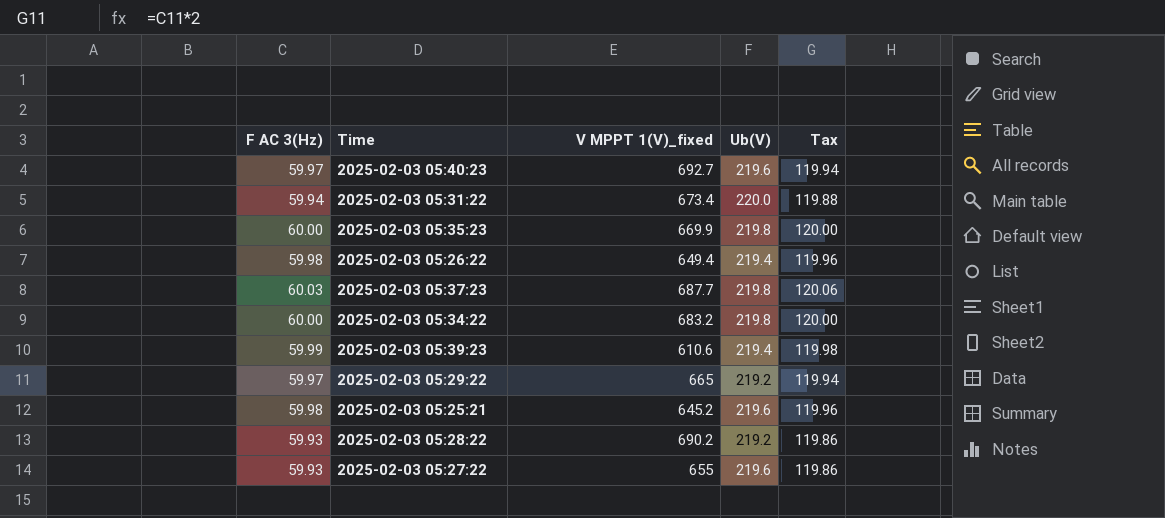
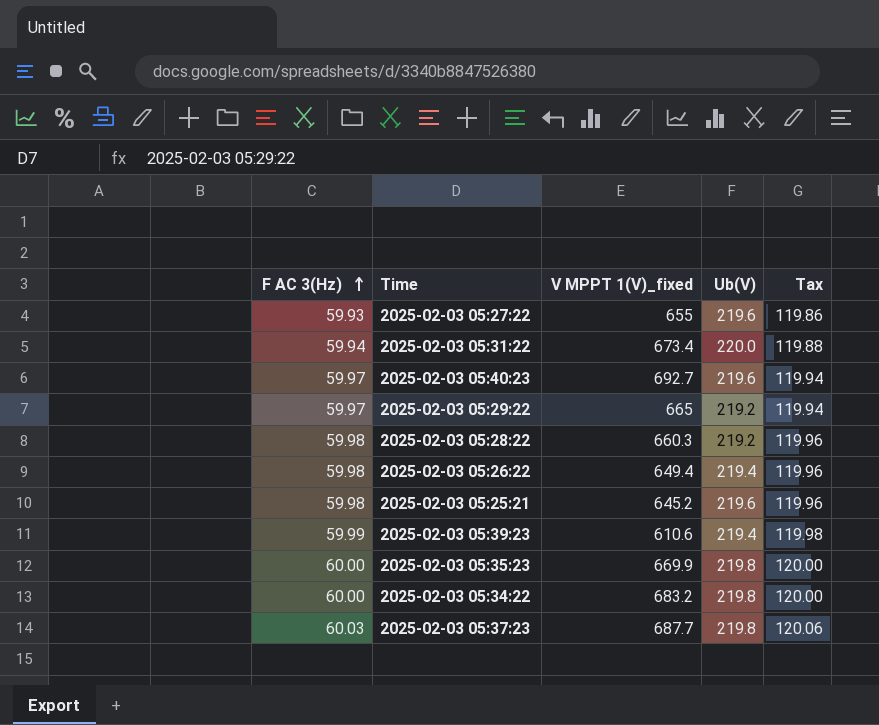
row order: none -> F AC 3(Hz) ascending
2025-02-03 05:28:22 | F AC 3(Hz): 59.93 -> 59.98
2025-02-03 05:28:22 | V MPPT 1(V)_fixed: 690.2 -> 660.3
2025-02-03 05:28:22 | Tax: 119.86 -> 119.96

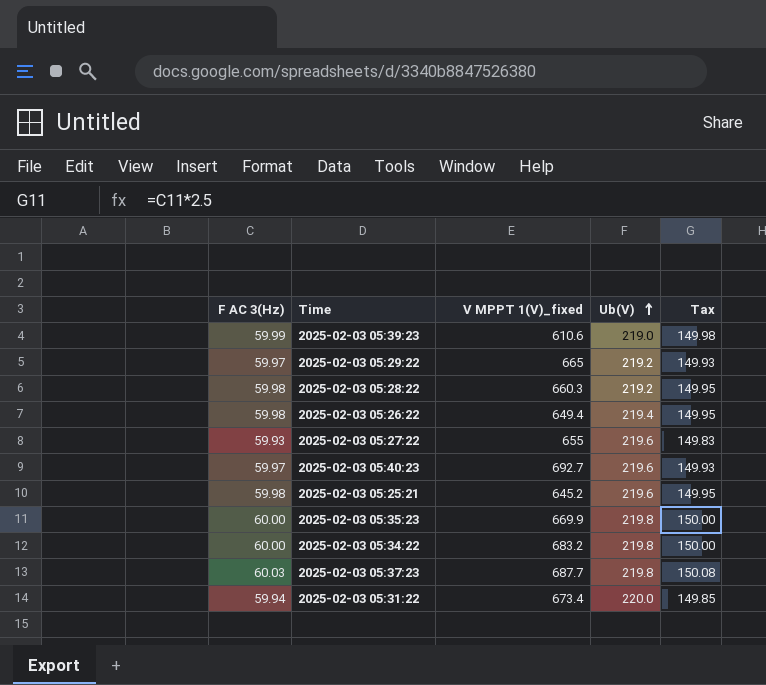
row order: F AC 3(Hz) ascending -> Ub(V) ascending
column Tax | formula: [F AC 3(Hz)] * 2 -> [F AC 3(Hz)] * 2.5
2025-02-03 05:39:23 | Ub(V): 219.4 -> 219.0

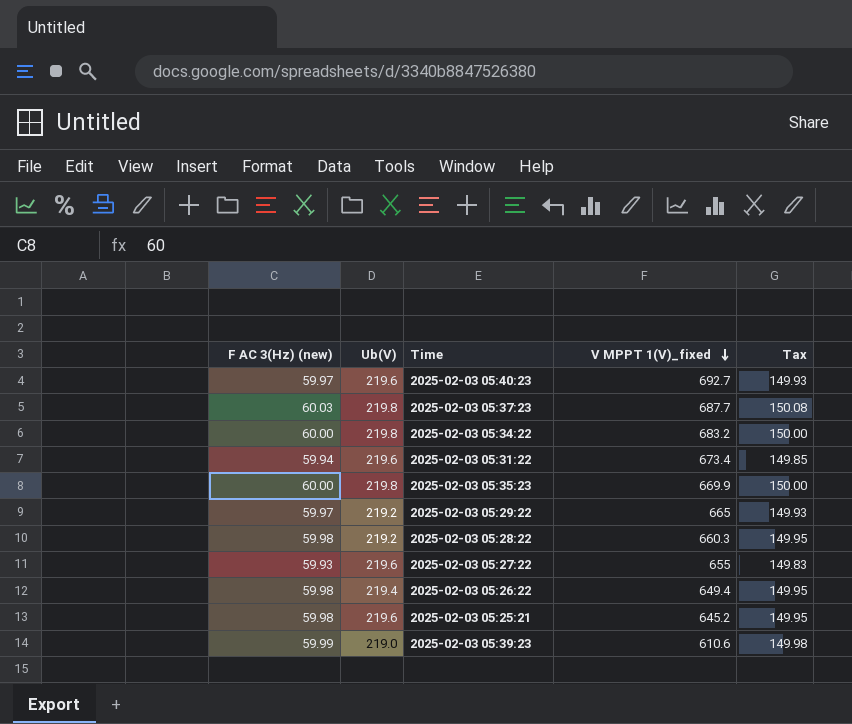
row order: Ub(V) ascending -> V MPPT 1(V)_fixed descending
column name: F AC 3(Hz) -> F AC 3(Hz) (new)
column Ub(V) | position: 4 -> 2
2025-02-03 05:31:22 | Ub(V): 220.0 -> 219.6

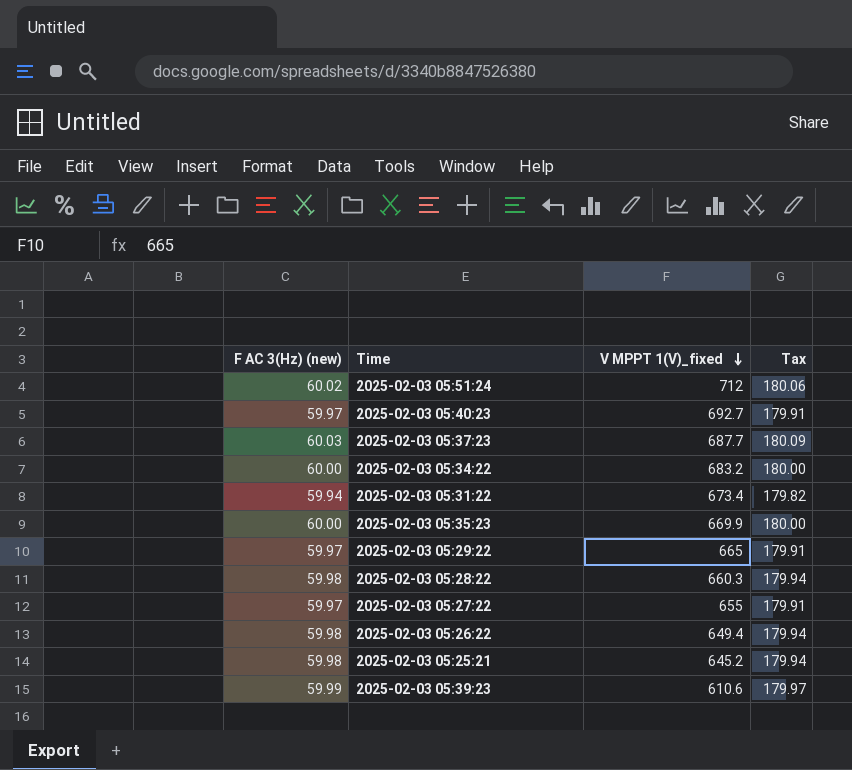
column Ub(V) | position: 2 -> none
column Tax | formula: [F AC 3(Hz) (new)] * 2.5 -> [F AC 3(Hz) (new)] * 3
row 2025-02-03 05:51:24: none -> 60.02 | 712 | 180.06
2025-02-03 05:27:22 | F AC 3(Hz) (new): 59.93 -> 59.97

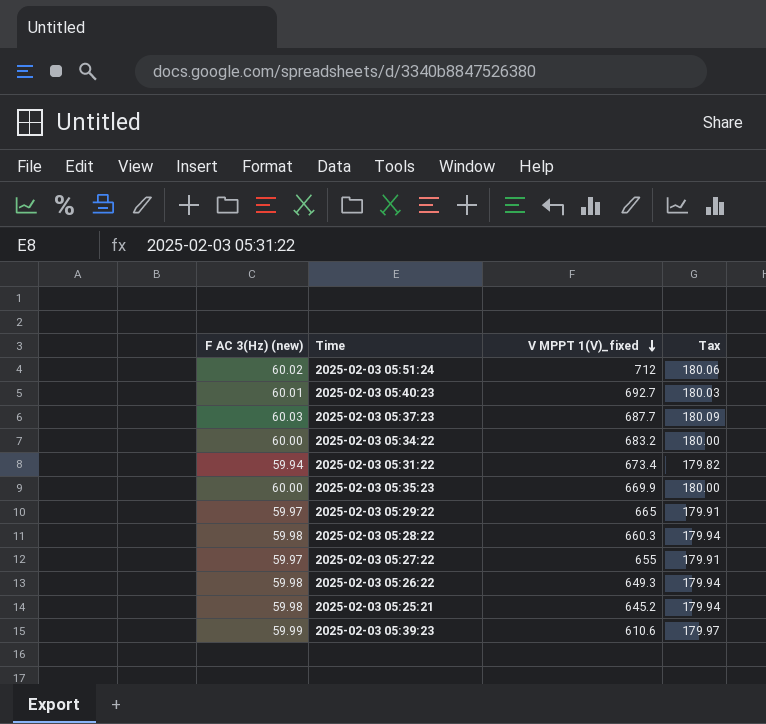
2025-02-03 05:40:23 | F AC 3(Hz) (new): 59.97 -> 60.01
2025-02-03 05:40:23 | Tax: 179.91 -> 180.03
2025-02-03 05:26:22 | V MPPT 1(V)_fixed: 649.4 -> 649.3

